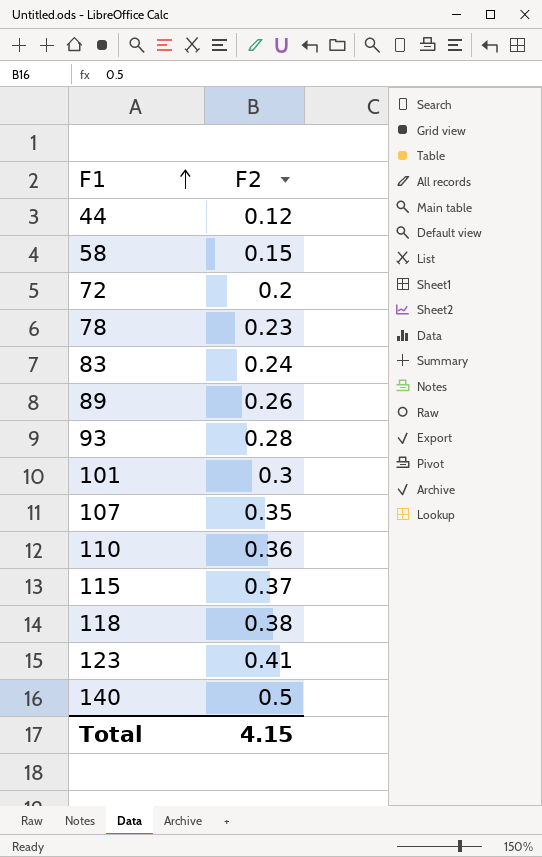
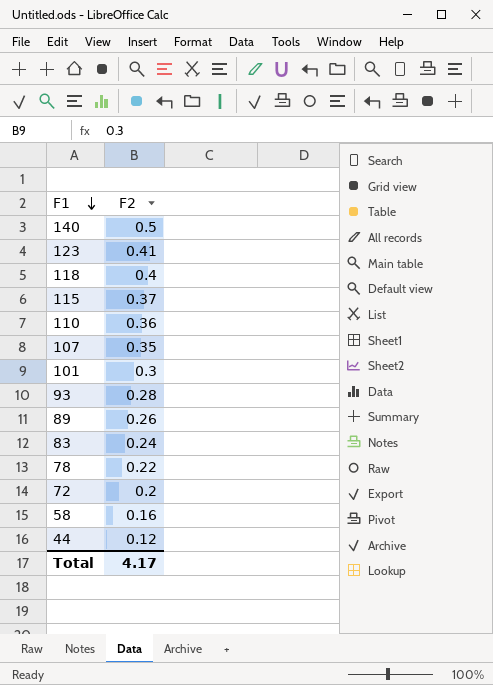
row order: F1 ascending -> F1 descending
118 | F2: 0.38 -> 0.4
78 | F2: 0.23 -> 0.22
58 | F2: 0.15 -> 0.16
Total | F2: 4.15 -> 4.17

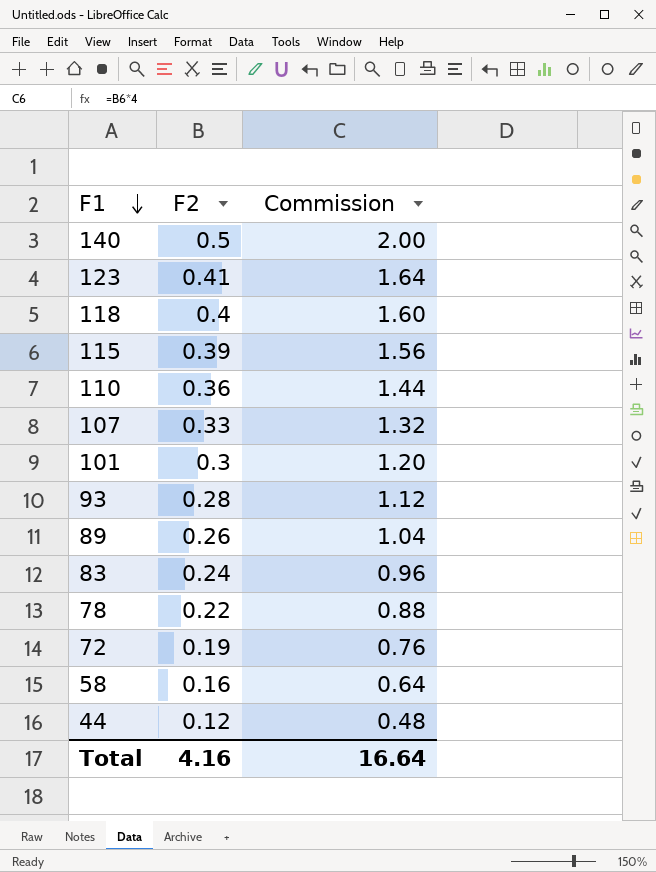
column Commission | formula: none -> [F2] * 4
115 | F2: 0.37 -> 0.39
107 | F2: 0.35 -> 0.33
72 | F2: 0.2 -> 0.19
Total | F2: 4.17 -> 4.16

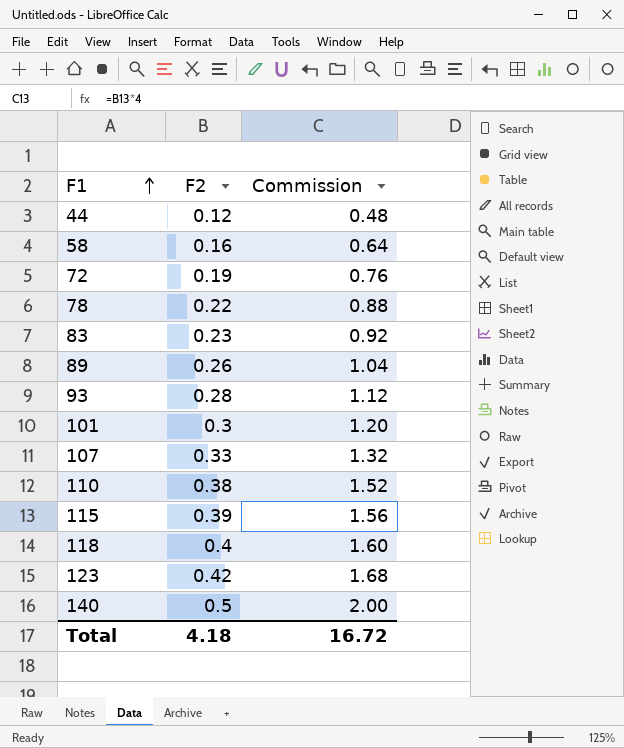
row order: F1 descending -> F1 ascending
83 | F2: 0.24 -> 0.23
83 | Commission: 0.96 -> 0.92
110 | F2: 0.36 -> 0.38
110 | Commission: 1.44 -> 1.52
123 | F2: 0.41 -> 0.42
123 | Commission: 1.64 -> 1.68
Total | F2: 4.16 -> 4.18
Total | Commission: 16.64 -> 16.72

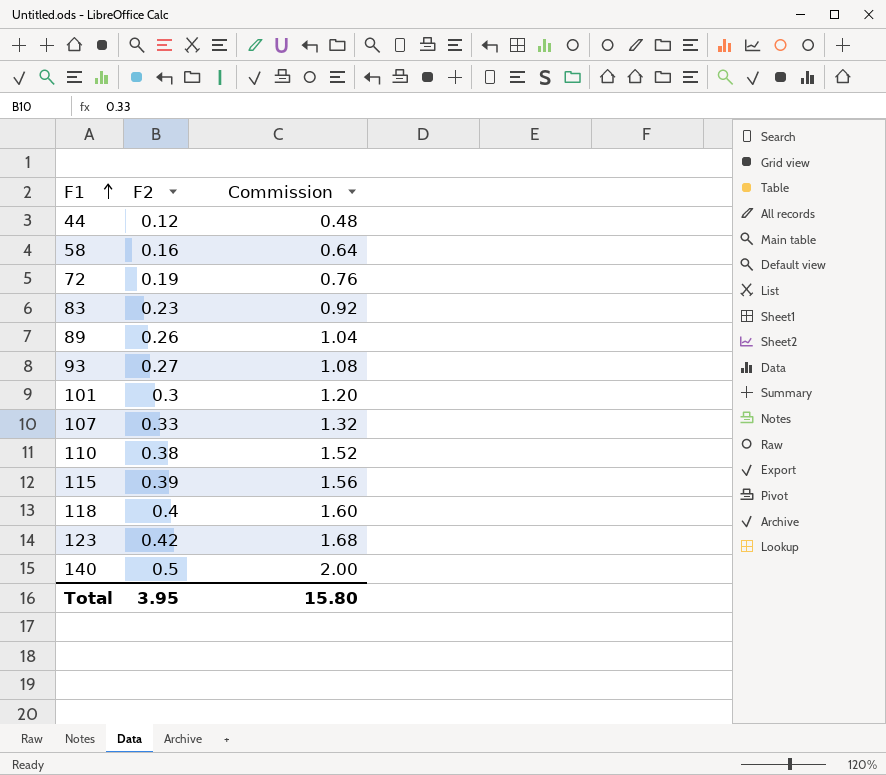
row 78: 0.22 | 0.88 -> none
93 | F2: 0.28 -> 0.27
93 | Commission: 1.12 -> 1.08
Total | F2: 4.18 -> 3.95
Total | Commission: 16.72 -> 15.80

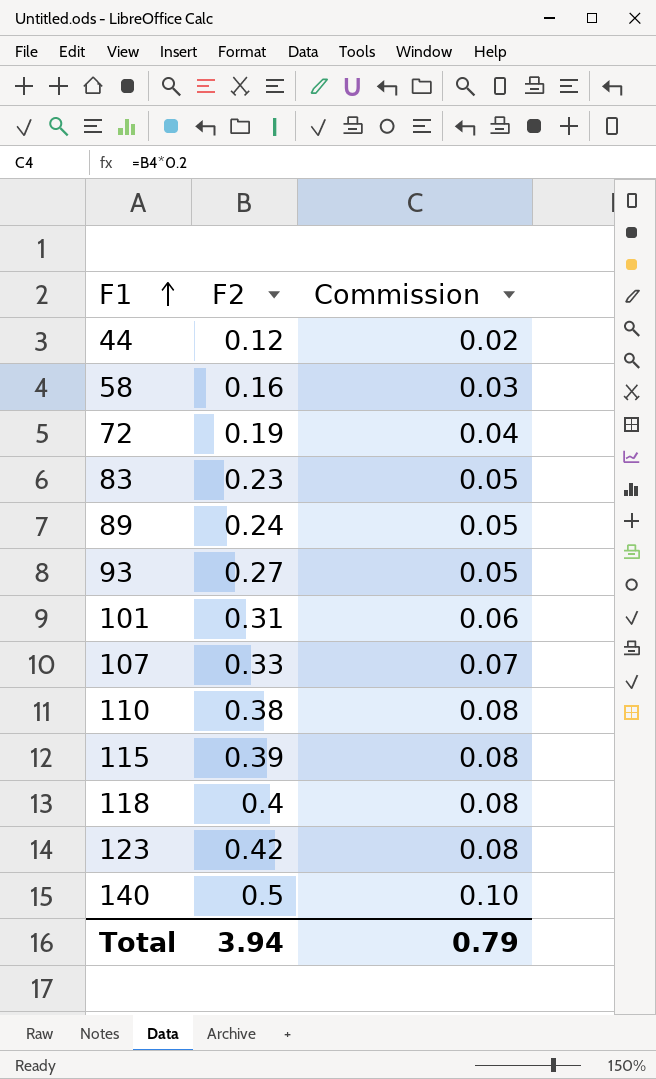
column Commission | formula: [F2] * 4 -> [F2] * 0.2
89 | F2: 0.26 -> 0.24
101 | F2: 0.3 -> 0.31
Total | F2: 3.95 -> 3.94
Total | Commission: 15.80 -> 0.79

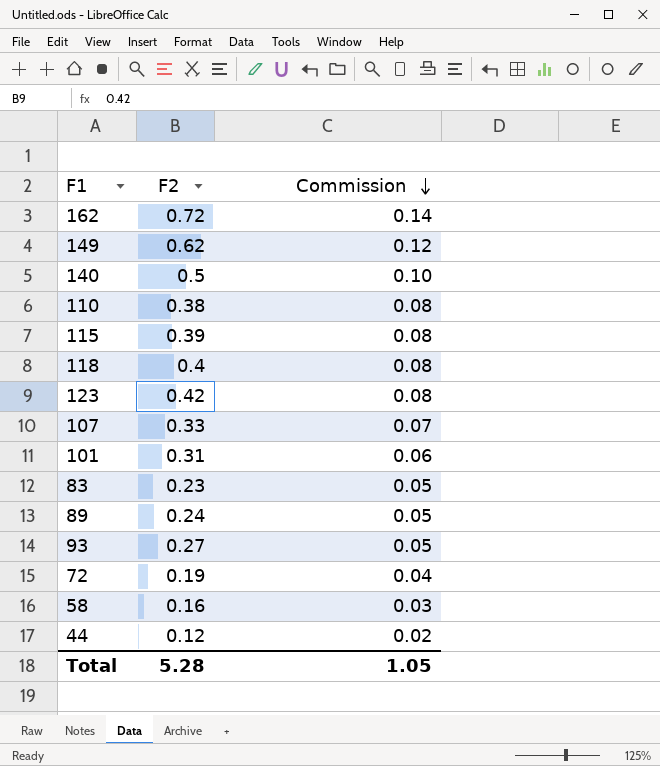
row order: F1 ascending -> Commission descending
row 162: none -> 0.72 | 0.14
row 149: none -> 0.62 | 0.12
Total | F2: 3.94 -> 5.28
Total | Commission: 0.79 -> 1.05

